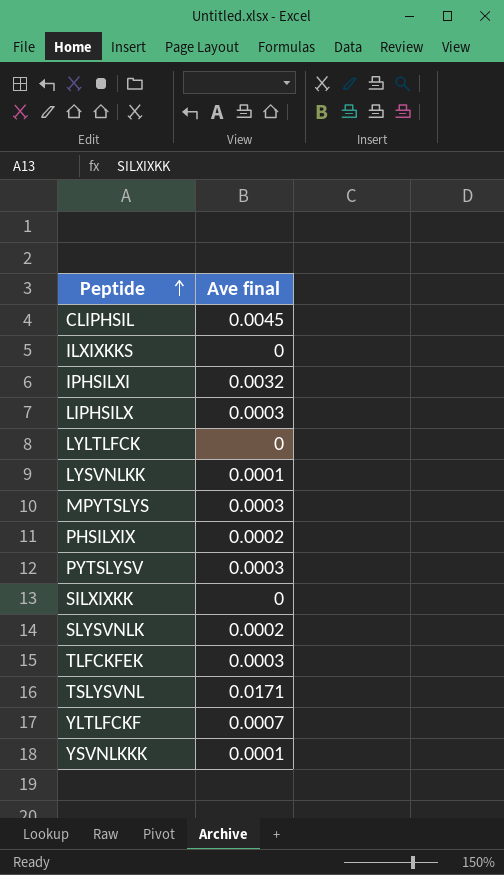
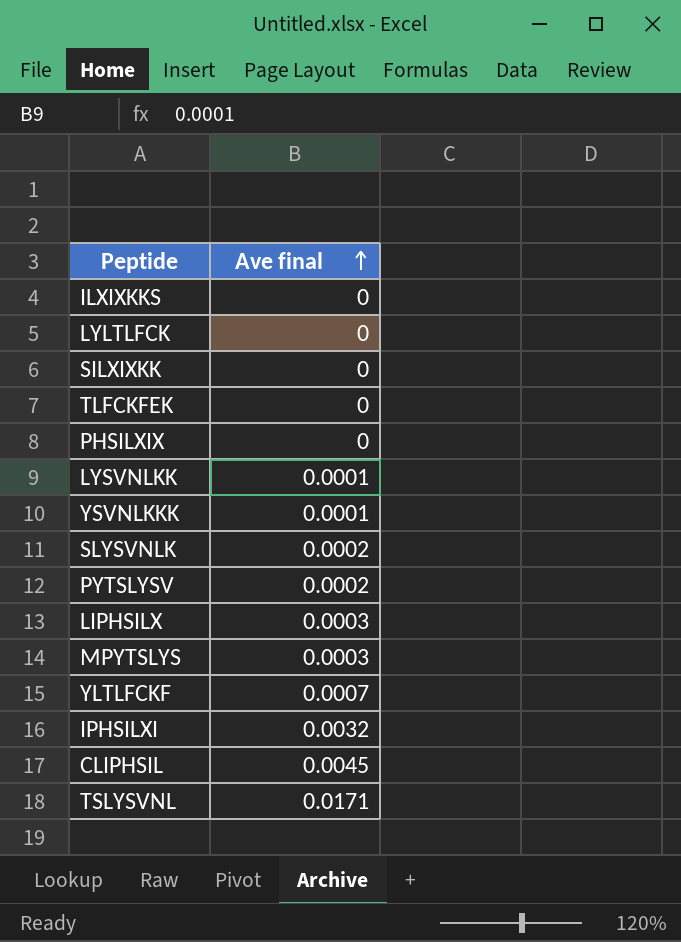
row order: Peptide ascending -> Ave final ascending
TLFCKFEK | Ave final: 0.0003 -> 0
PHSILXIX | Ave final: 0.0002 -> 0
PYTSLYSV | Ave final: 0.0003 -> 0.0002

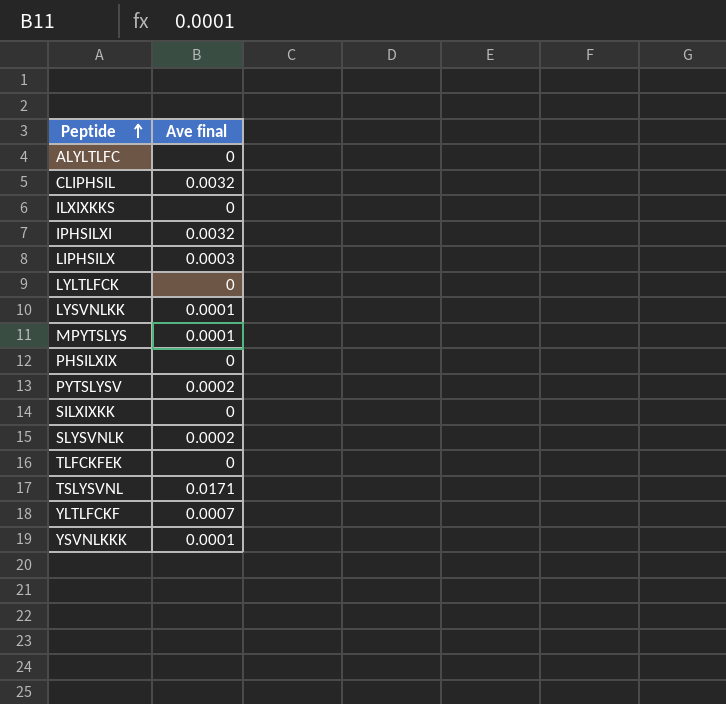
row order: Ave final ascending -> Peptide ascending
row ALYLTLFC: none -> 0
CLIPHSIL | Ave final: 0.0045 -> 0.0032
MPYTSLYS | Ave final: 0.0003 -> 0.0001

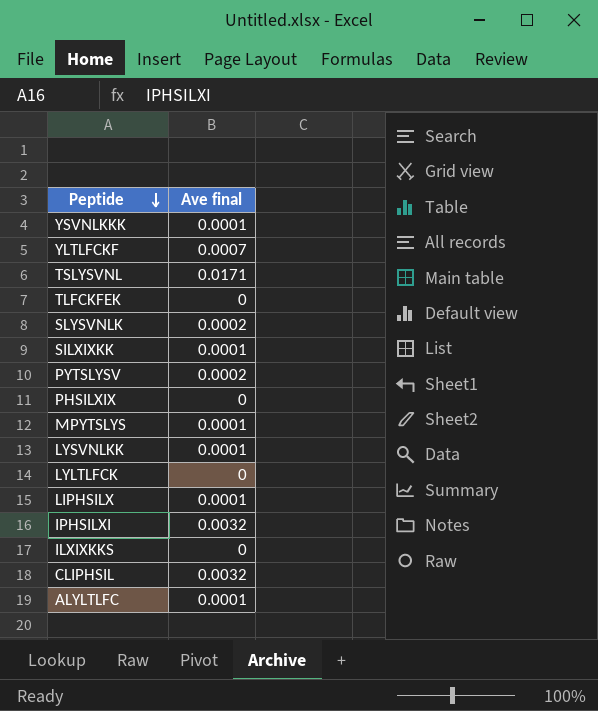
row order: Peptide ascending -> Peptide descending
SILXIXKK | Ave final: 0 -> 0.0001
LIPHSILX | Ave final: 0.0003 -> 0.0001
ALYLTLFC | Ave final: 0 -> 0.0001

